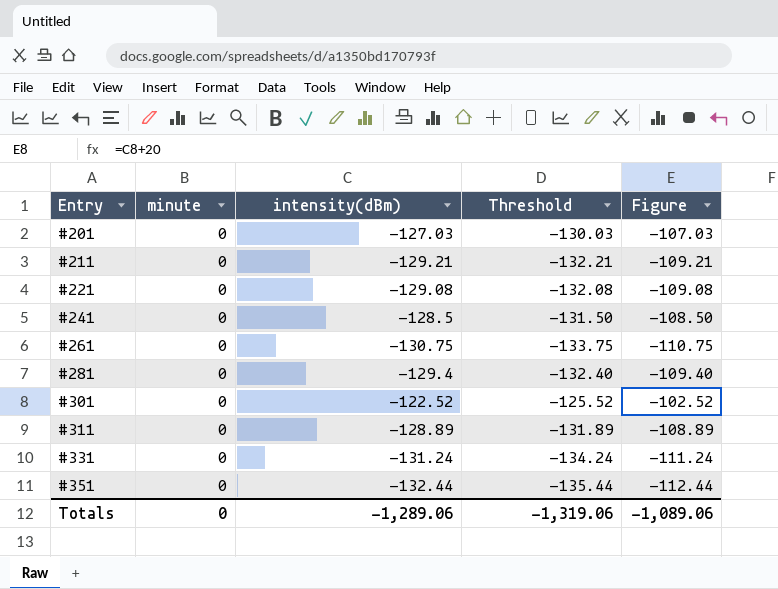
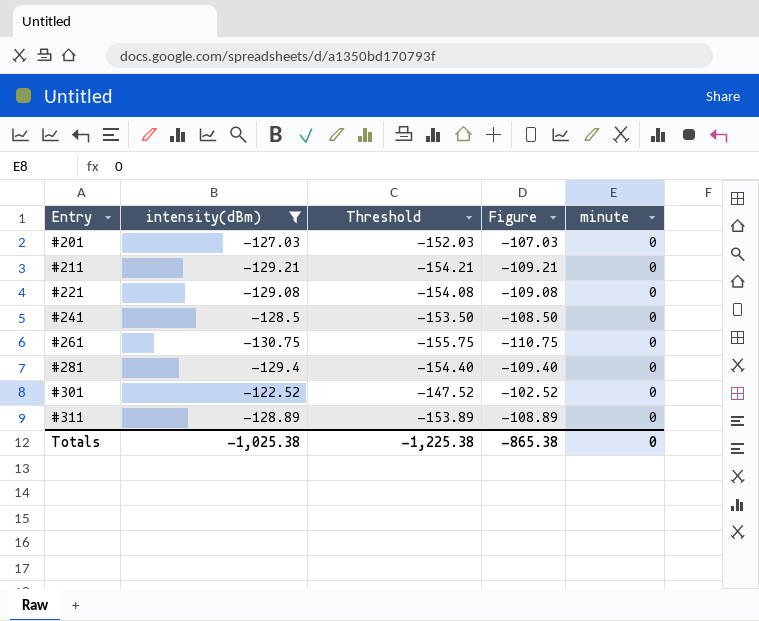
filter: none -> intensity(dBm) >= -130.75
column Threshold | formula: [intensity(dBm)] - 3 -> [intensity(dBm)] - 25
column minute | position: 2 -> 5
Totals | intensity(dBm): -1,289.06 -> -1,025.38
Totals | Threshold: -1,319.06 -> -1,225.38
Totals | Figure: -1,089.06 -> -865.38

